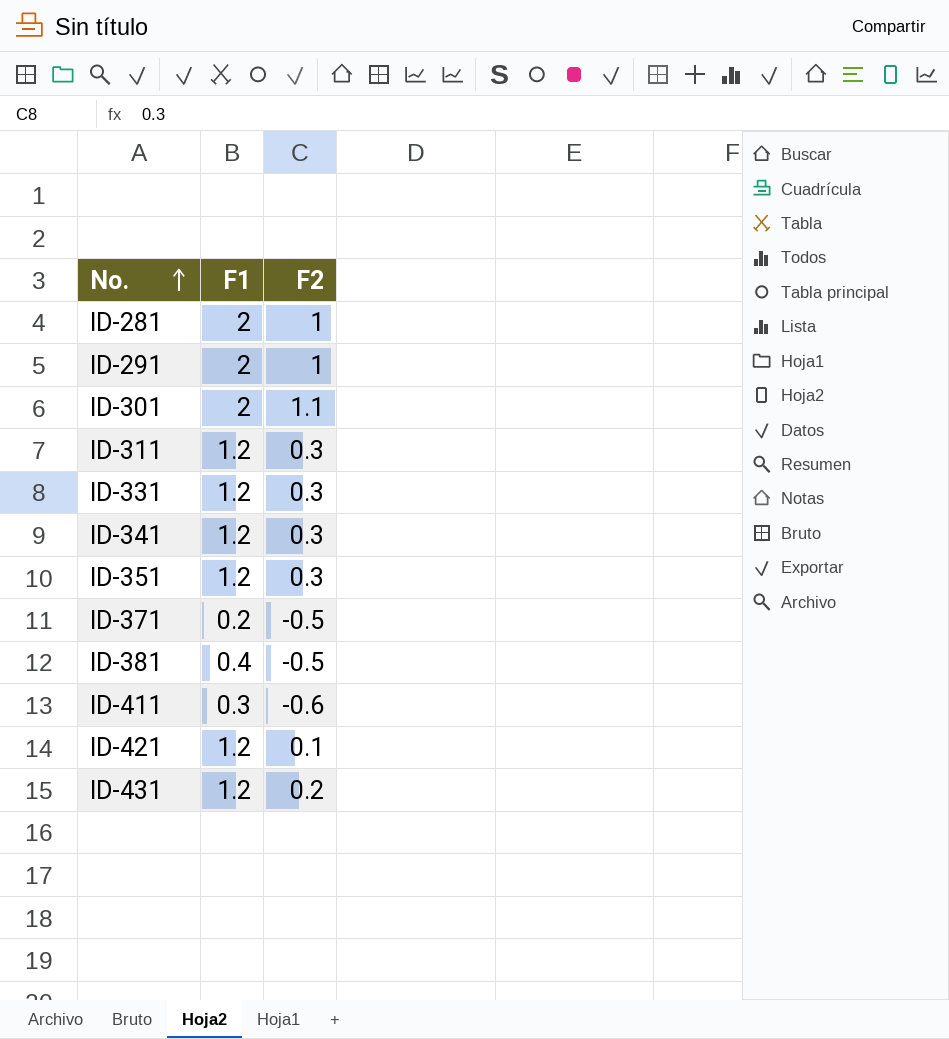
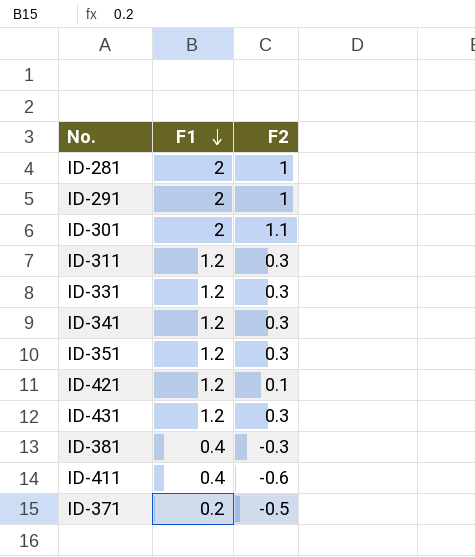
row order: No. ascending -> F1 descending
ID-431 | F2: 0.2 -> 0.3
ID-381 | F2: -0.5 -> -0.3
ID-411 | F1: 0.3 -> 0.4

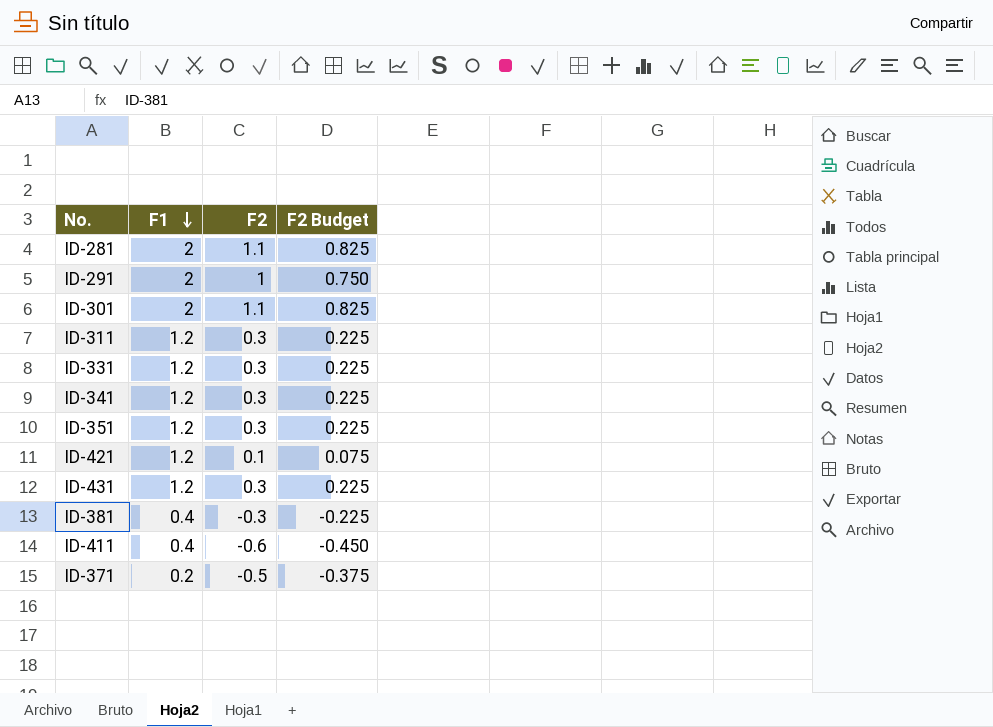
column F2 Budget | formula: none -> [F2] * 0.75
ID-281 | F2: 1 -> 1.1

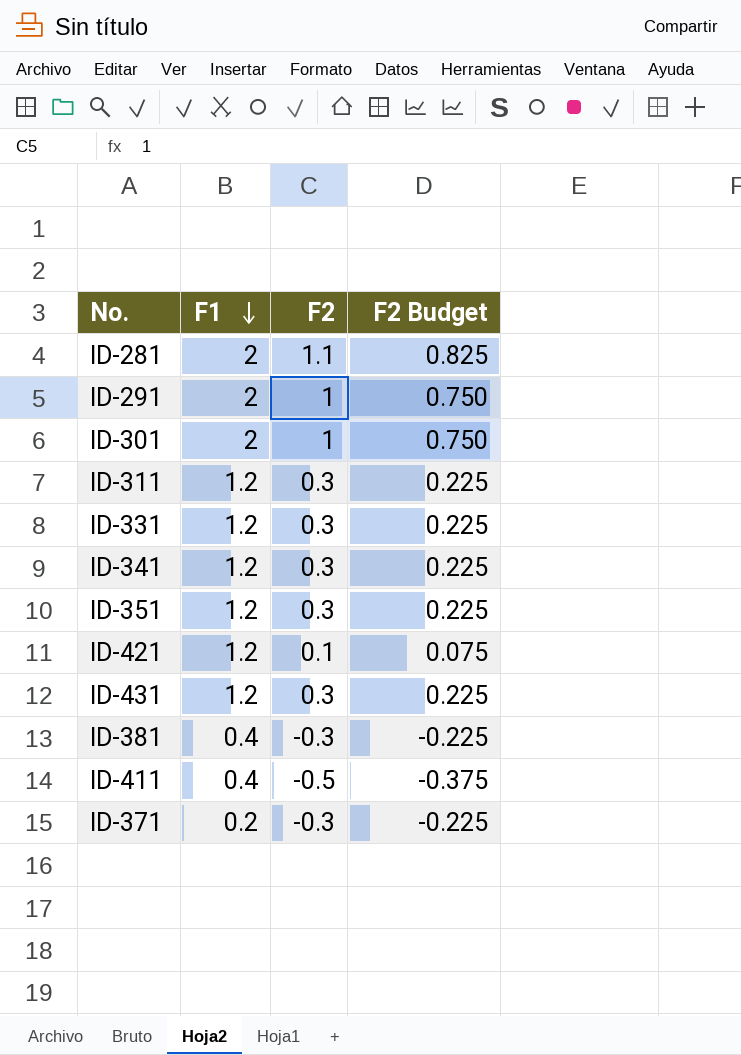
ID-301 | F2: 1.1 -> 1
ID-301 | F2 Budget: 0.825 -> 0.750
ID-411 | F2: -0.6 -> -0.5
ID-411 | F2 Budget: -0.450 -> -0.375
ID-371 | F2: -0.5 -> -0.3
ID-371 | F2 Budget: -0.375 -> -0.225

